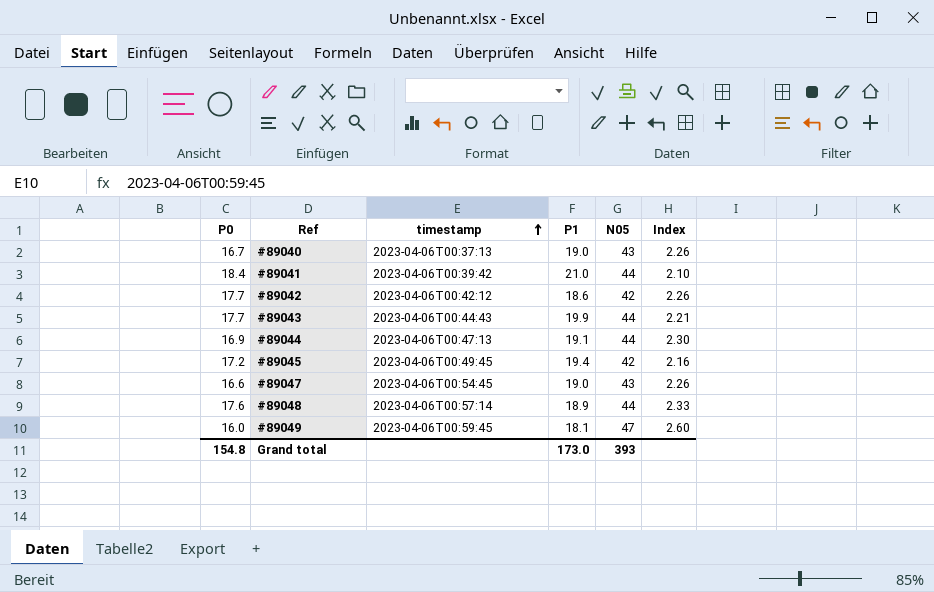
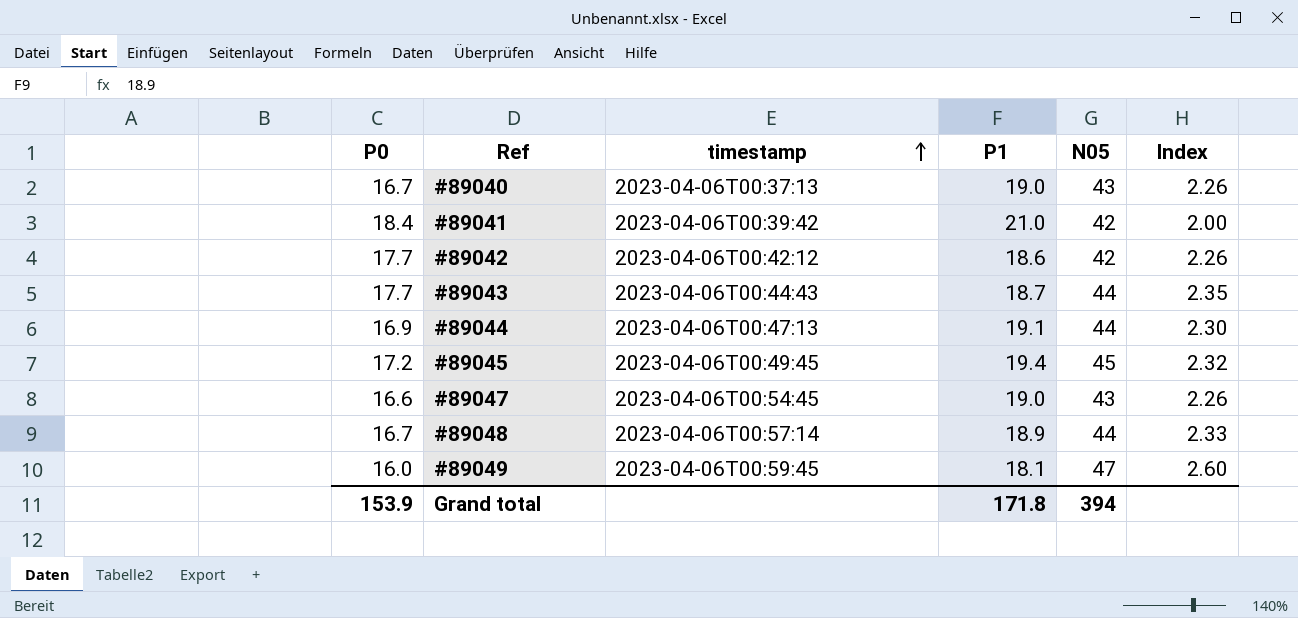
#89041 | N05: 44 -> 42
#89041 | Index: 2.10 -> 2.00
#89043 | P1: 19.9 -> 18.7
#89043 | Index: 2.21 -> 2.35
#89045 | N05: 42 -> 45
#89045 | Index: 2.16 -> 2.32
#89048 | P0: 17.6 -> 16.7
Grand total | P0: 154.8 -> 153.9
Grand total | P1: 173.0 -> 171.8
Grand total | N05: 393 -> 394

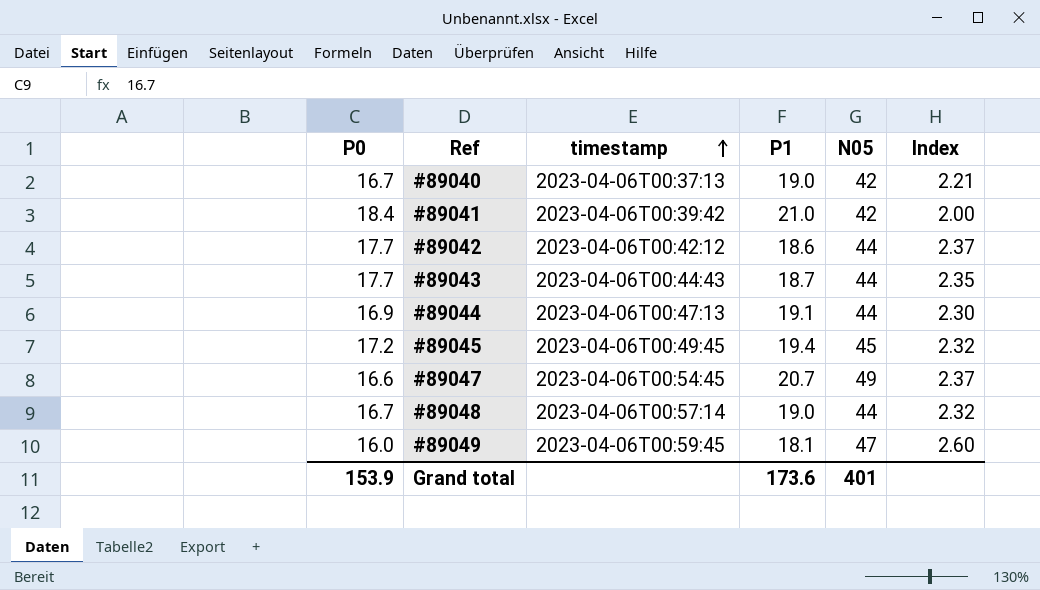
#89040 | N05: 43 -> 42
#89040 | Index: 2.26 -> 2.21
#89042 | N05: 42 -> 44
#89042 | Index: 2.26 -> 2.37
#89047 | P1: 19.0 -> 20.7
#89047 | N05: 43 -> 49
#89047 | Index: 2.26 -> 2.37
#89048 | P1: 18.9 -> 19.0
#89048 | Index: 2.33 -> 2.32
Grand total | P1: 171.8 -> 173.6
Grand total | N05: 394 -> 401

